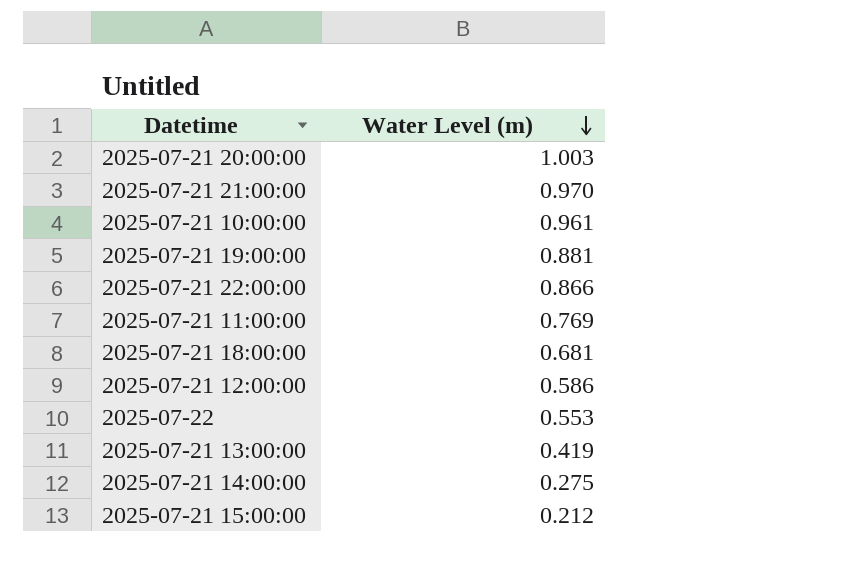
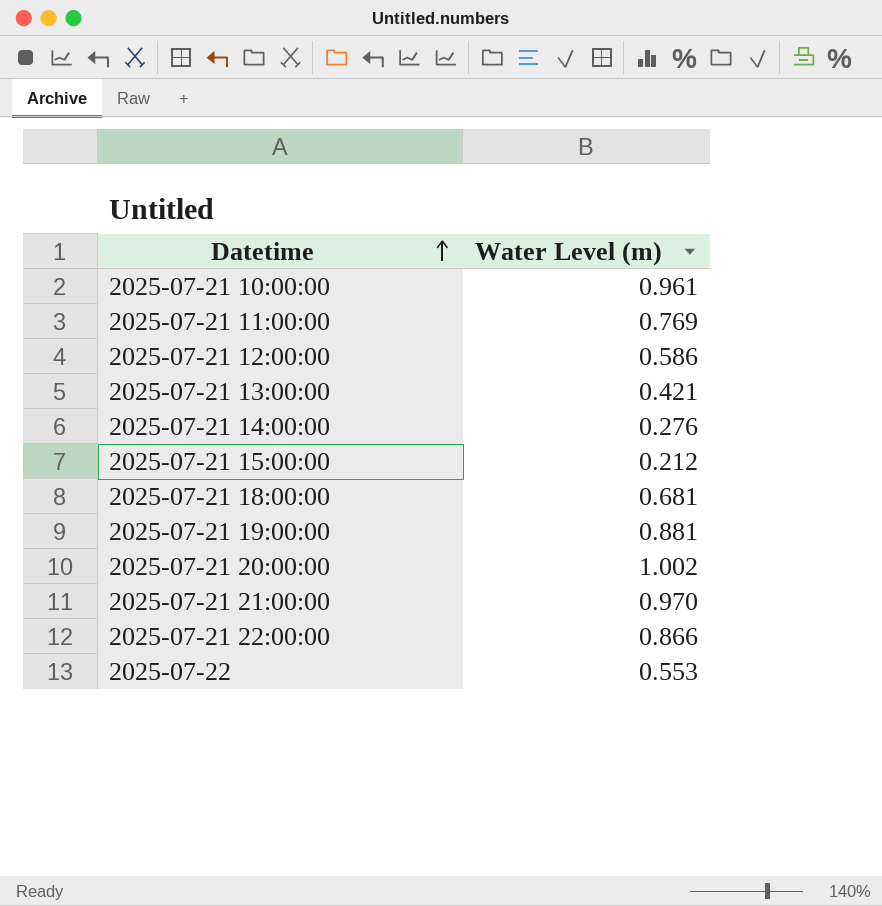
row order: Water Level (m) descending -> Datetime ascending
2025-07-21 13:00:00 | Water Level (m): 0.419 -> 0.421
2025-07-21 14:00:00 | Water Level (m): 0.275 -> 0.276
2025-07-21 20:00:00 | Water Level (m): 1.003 -> 1.002

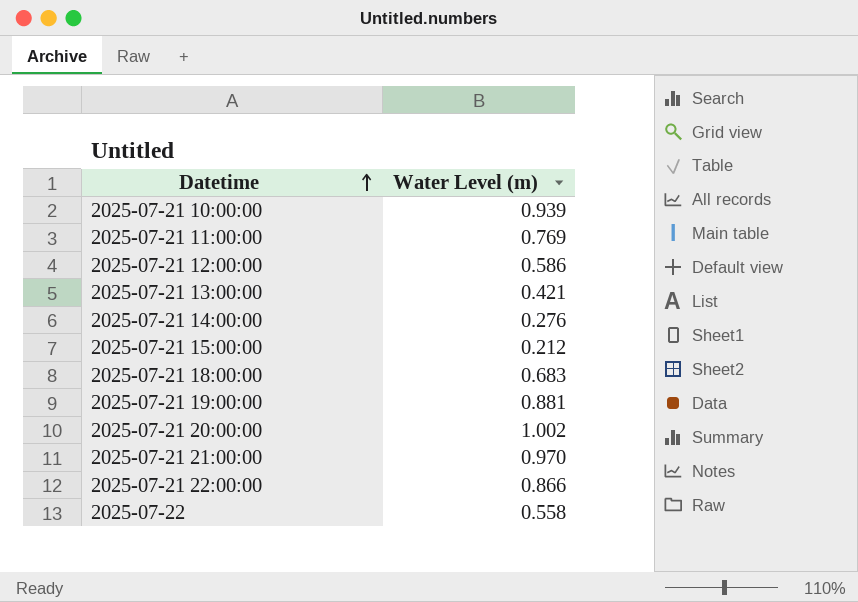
2025-07-21 10:00:00 | Water Level (m): 0.961 -> 0.939
2025-07-21 18:00:00 | Water Level (m): 0.681 -> 0.683
2025-07-22 | Water Level (m): 0.553 -> 0.558

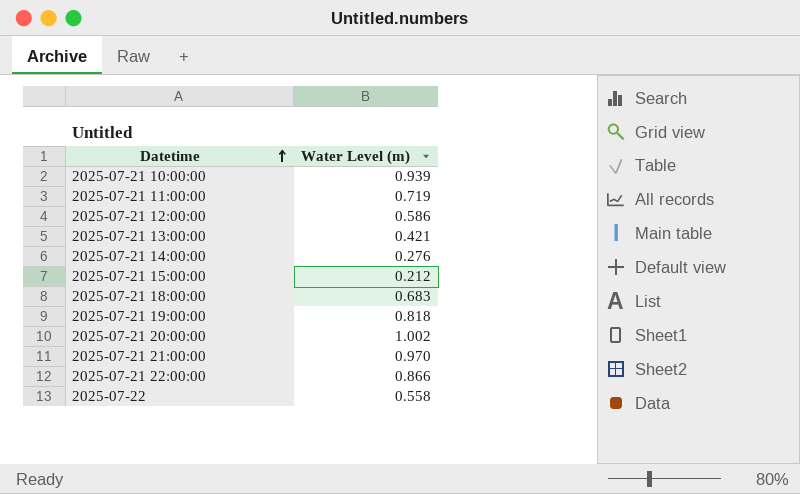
2025-07-21 11:00:00 | Water Level (m): 0.769 -> 0.719
2025-07-21 19:00:00 | Water Level (m): 0.881 -> 0.818

